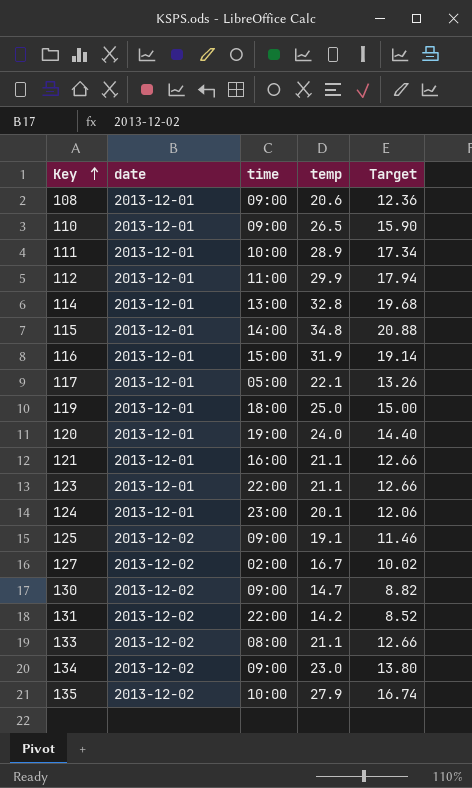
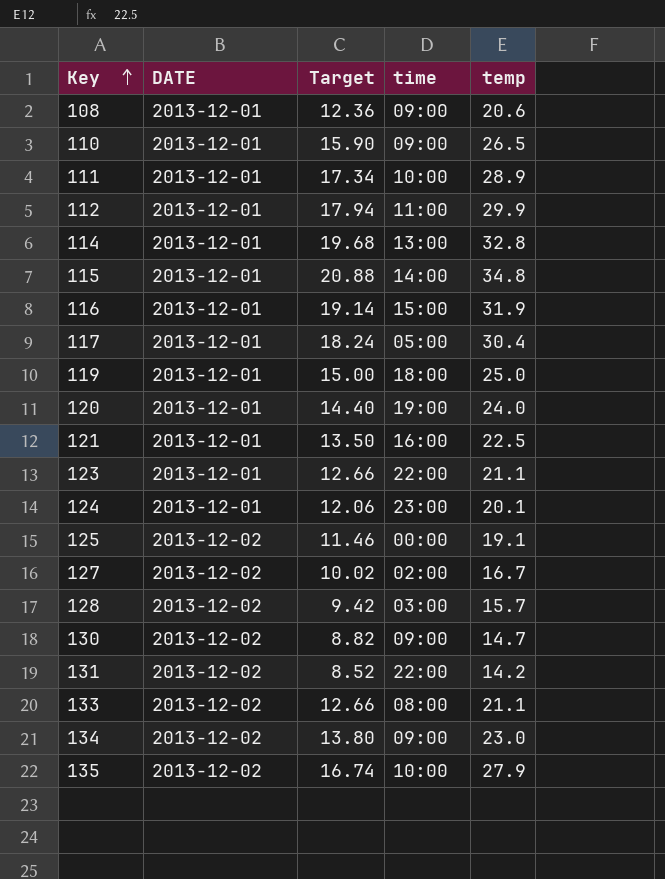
column name: date -> DATE
column Target | position: 5 -> 3
117 | Target: 13.26 -> 18.24
117 | temp: 22.1 -> 30.4
121 | Target: 12.66 -> 13.50
121 | temp: 21.1 -> 22.5
125 | time: 09:00 -> 00:00
row 128: none -> 2013-12-02 | 9.42 | 03:00 | 15.7

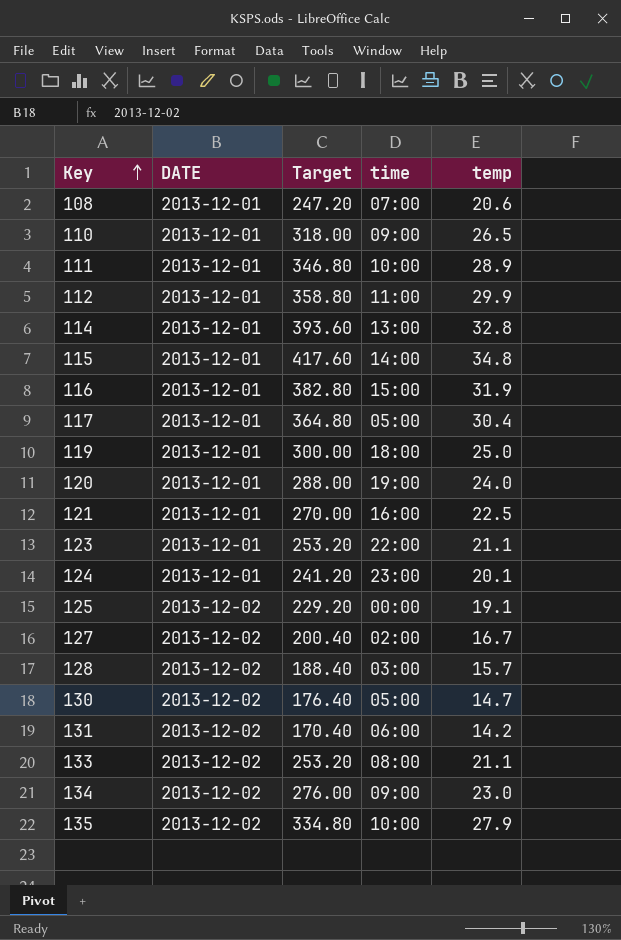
column Target | formula: [temp] * 0.6 -> [temp] * 12
108 | time: 09:00 -> 07:00
130 | time: 09:00 -> 05:00
131 | time: 22:00 -> 06:00

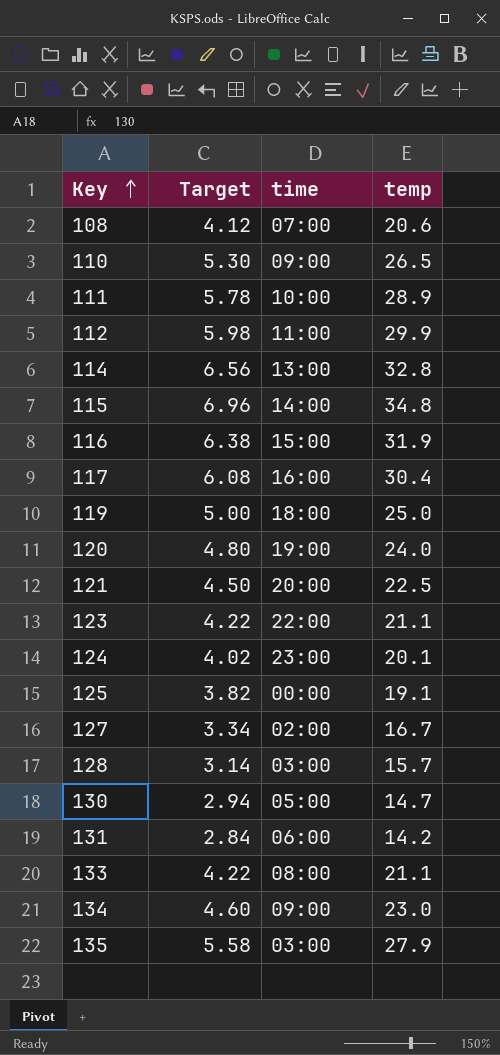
column DATE | position: 2 -> none
column Target | formula: [temp] * 12 -> [temp] * 0.2
117 | time: 05:00 -> 16:00
121 | time: 16:00 -> 20:00
135 | time: 10:00 -> 03:00

